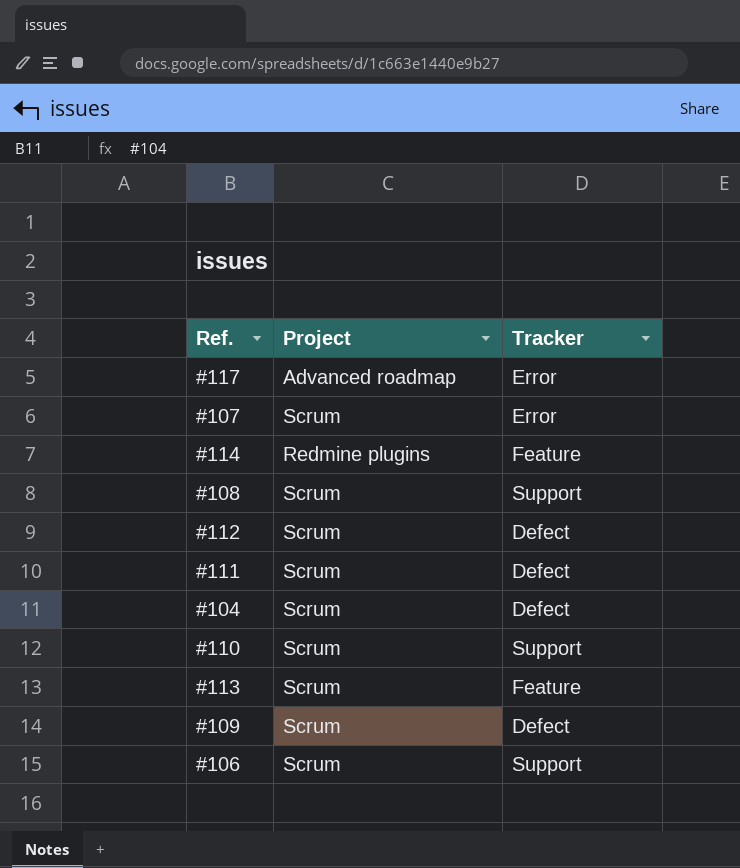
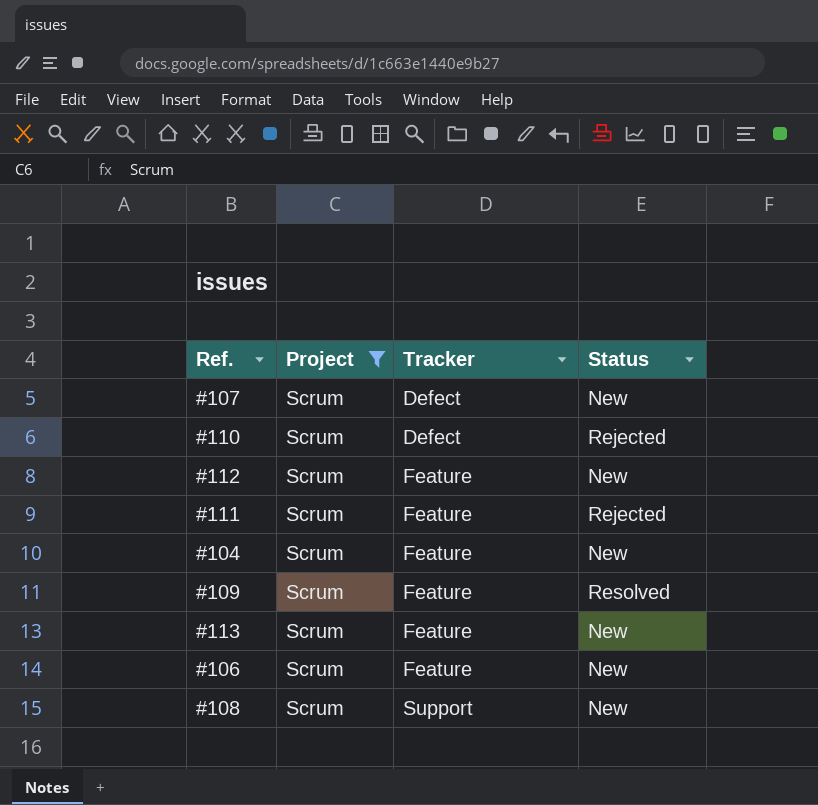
filter: none -> Project = Scrum
row order: none -> Tracker ascending
column Status | position: none -> 4
#107 | Tracker: Error -> Defect
#110 | Tracker: Support -> Defect
#112 | Tracker: Defect -> Feature
#111 | Tracker: Defect -> Feature
#104 | Tracker: Defect -> Feature
#109 | Tracker: Defect -> Feature
#106 | Tracker: Support -> Feature

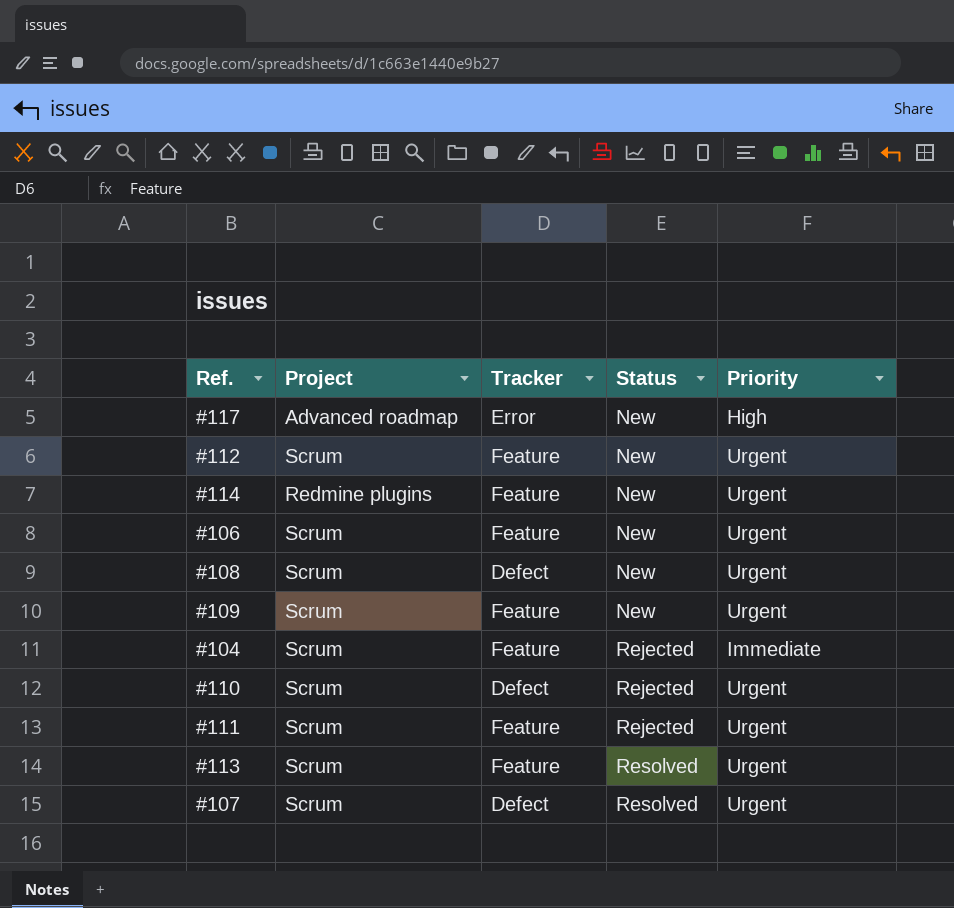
filter: Project = Scrum -> none
row order: Tracker ascending -> Status ascending
column Priority | position: none -> 5
#108 | Tracker: Support -> Defect
#109 | Status: Resolved -> New
#104 | Status: New -> Rejected
#113 | Status: New -> Resolved
#107 | Status: New -> Resolved

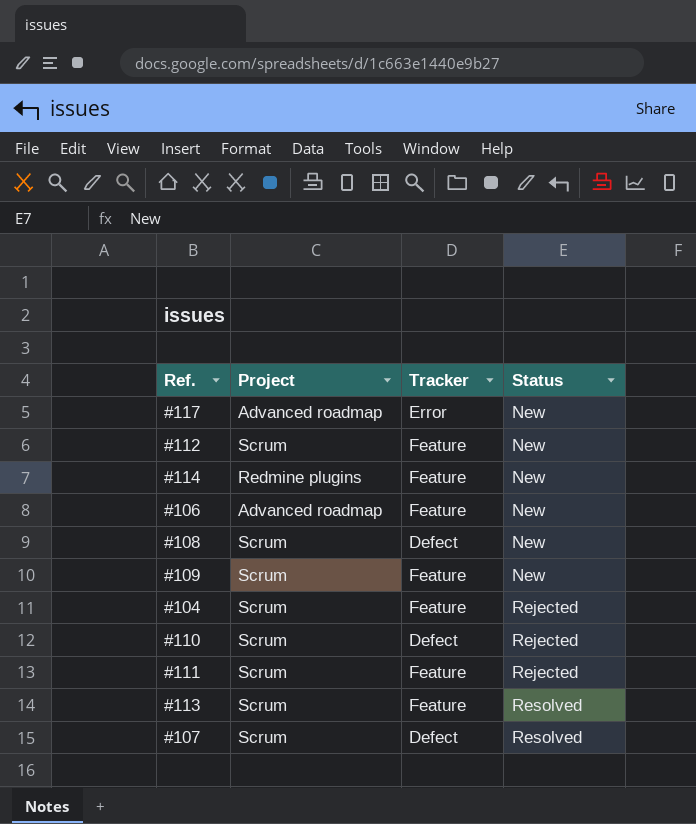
column Priority | position: 5 -> none
#106 | Project: Scrum -> Advanced roadmap

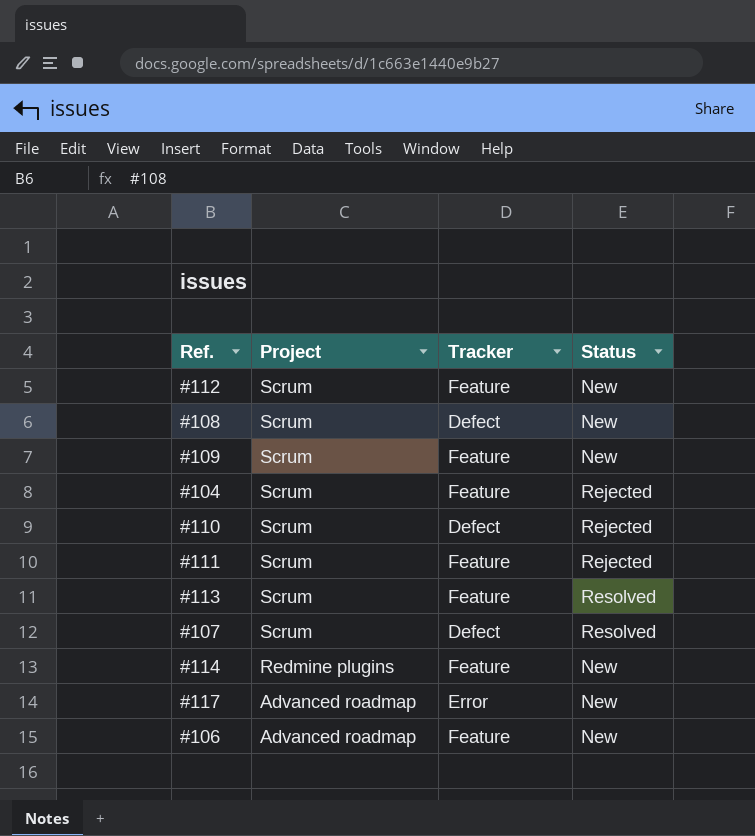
row order: Status ascending -> Project descending

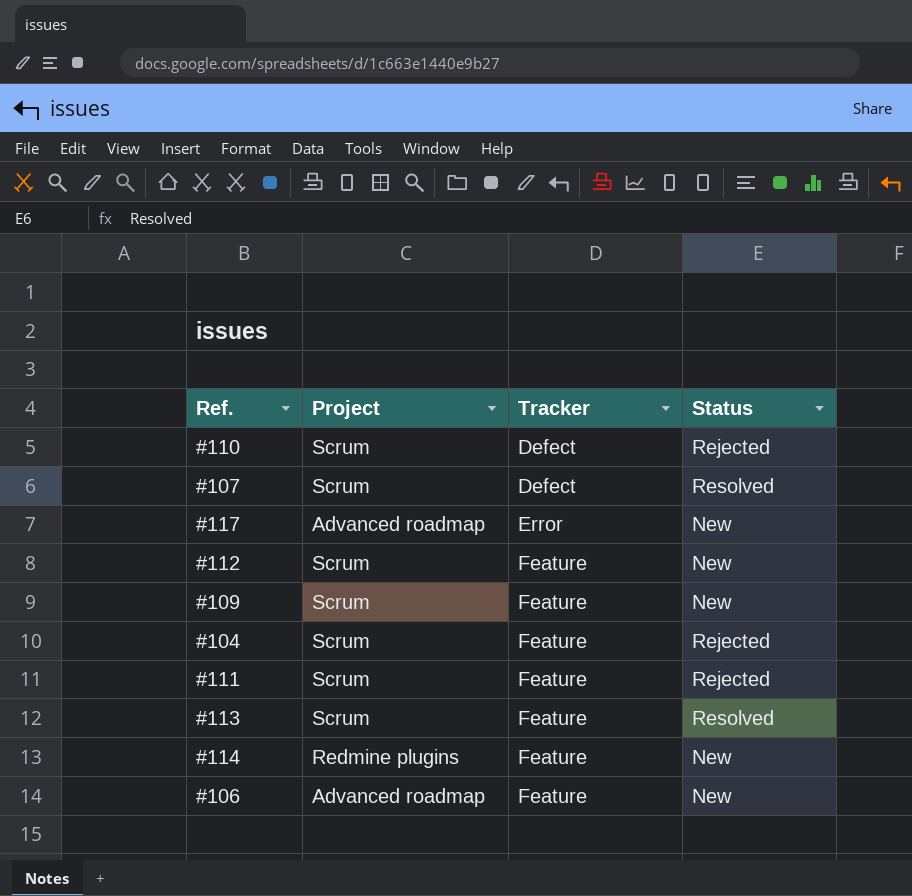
row order: Project descending -> Tracker ascending
row #108: Scrum | Defect | New -> none

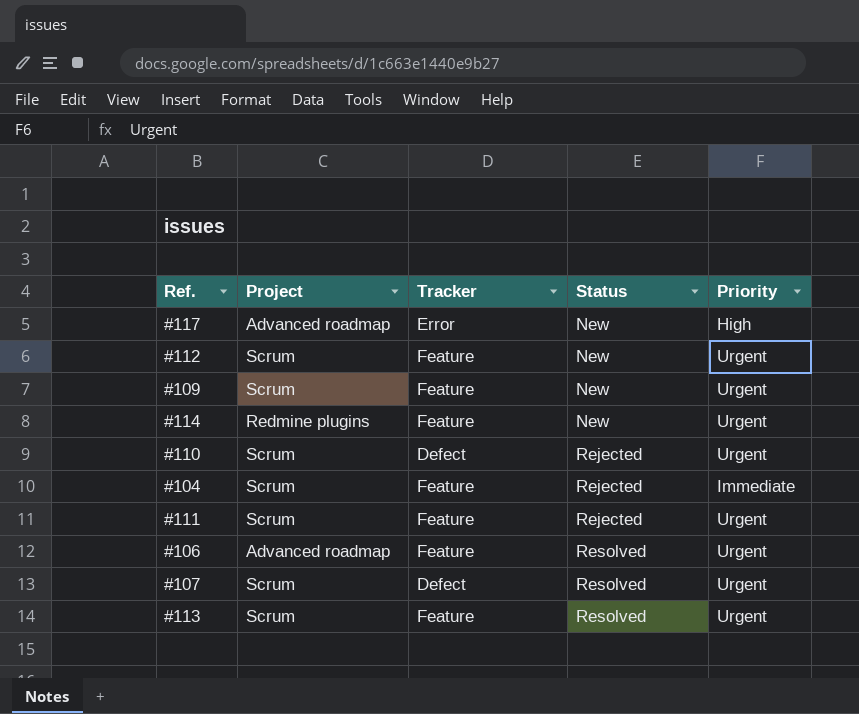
row order: Tracker ascending -> Status ascending
column Priority | position: none -> 5
#106 | Status: New -> Resolved

